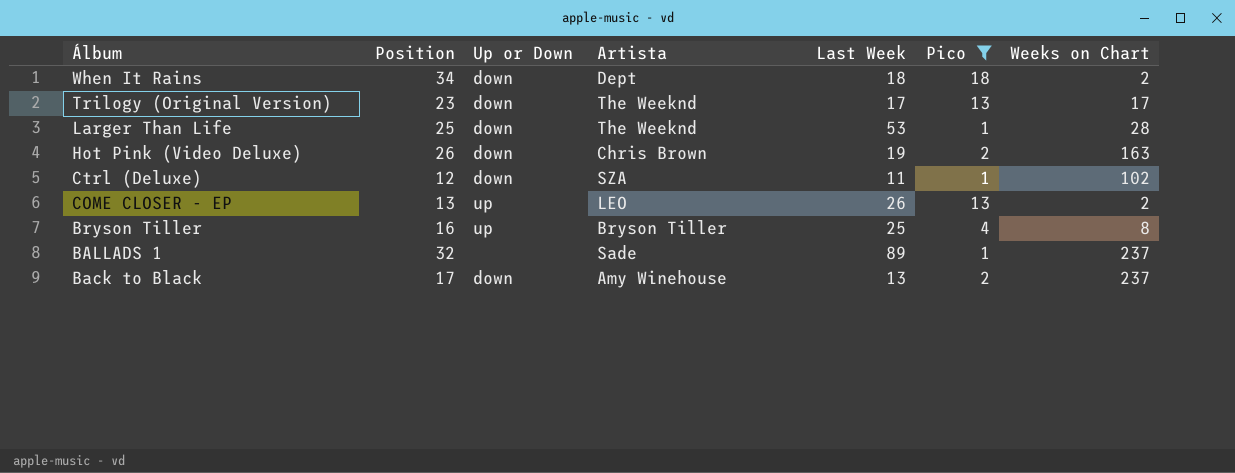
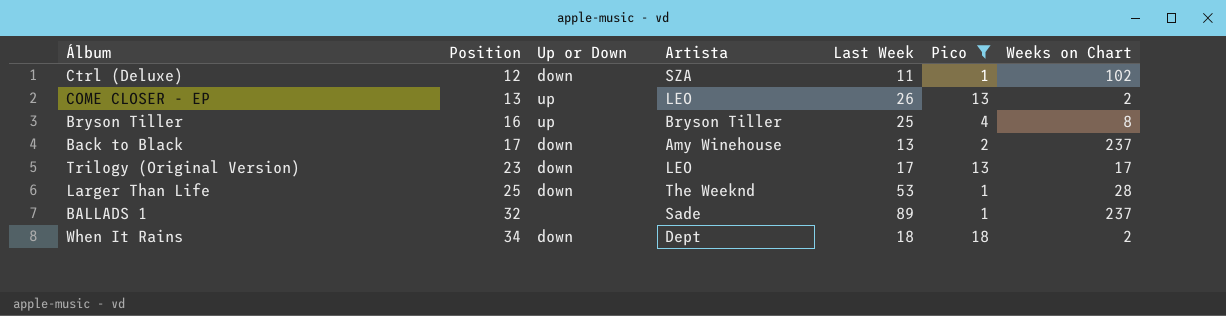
row order: Álbum descending -> Position ascending
row Hot Pink (Video Deluxe): 26 | down | Chris Brown | 19 | 2 | 163 -> none
Trilogy (Original Version) | Artista: The Weeknd -> LEO

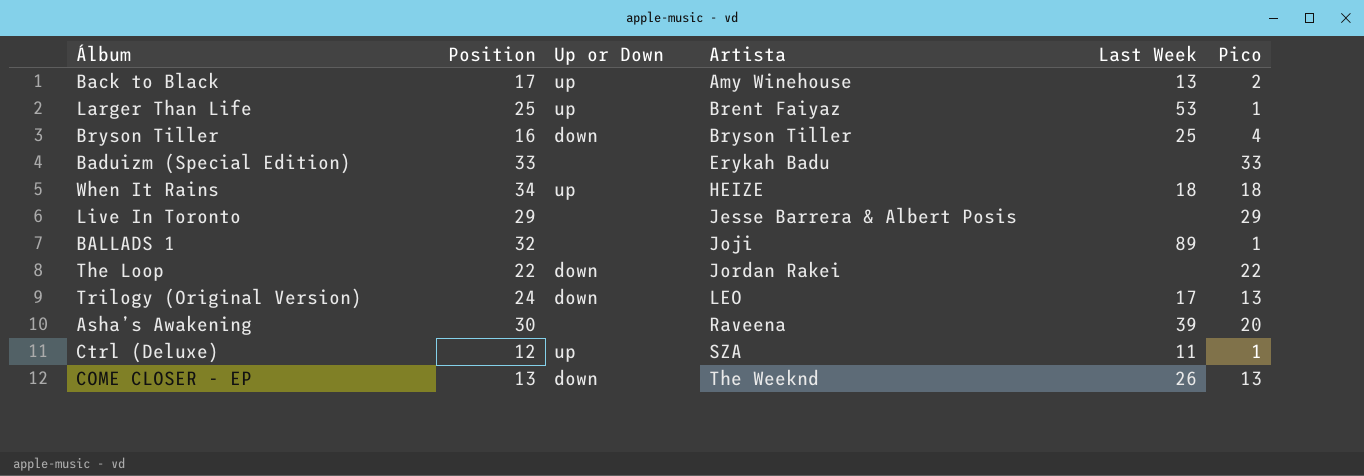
filter: Pico <= 18 -> none
row order: Position ascending -> Artista ascending
column Weeks on Chart | position: 7 -> none
Back to Black | Up or Down: down -> up
Larger Than Life | Up or Down: down -> up
Larger Than Life | Artista: The Weeknd -> Brent Faiyaz
Bryson Tiller | Up or Down: up -> down
When It Rains | Up or Down: down -> up
When It Rains | Artista: Dept -> HEIZE
BALLADS 1 | Artista: Sade -> Joji
Trilogy (Original Version) | Position: 23 -> 24
Ctrl (Deluxe) | Up or Down: down -> up
COME CLOSER - EP | Up or Down: up -> down
COME CLOSER - EP | Artista: LEO -> The Weeknd

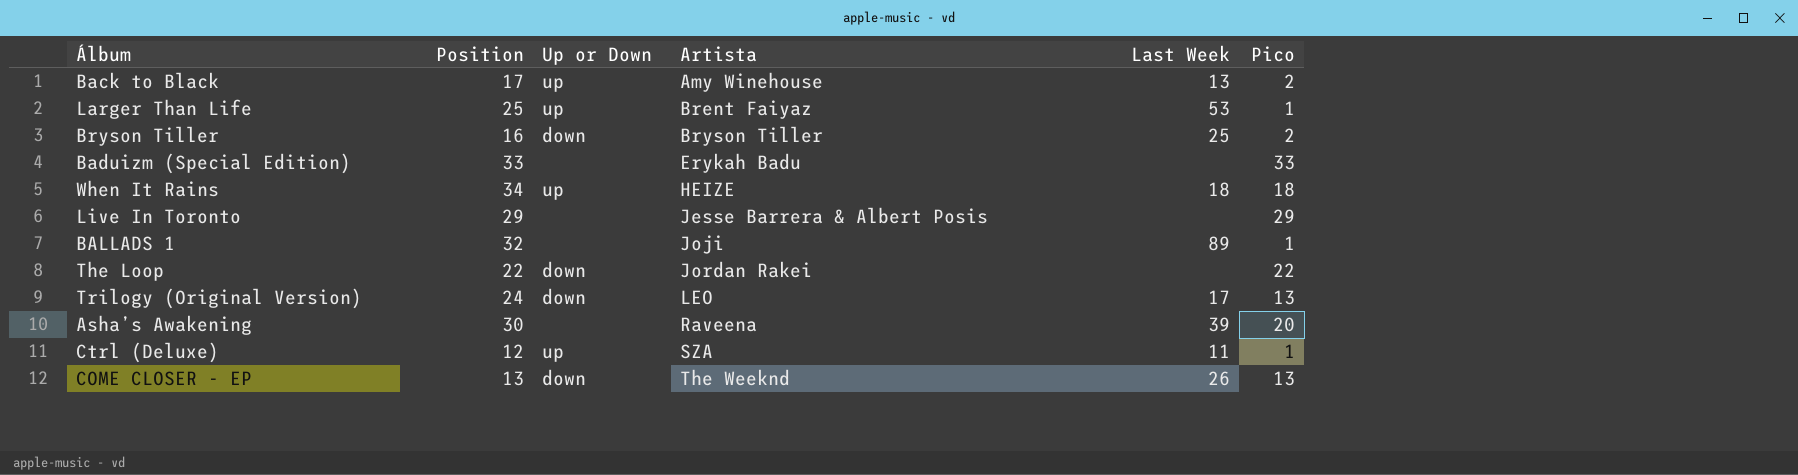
Bryson Tiller | Pico: 4 -> 2

